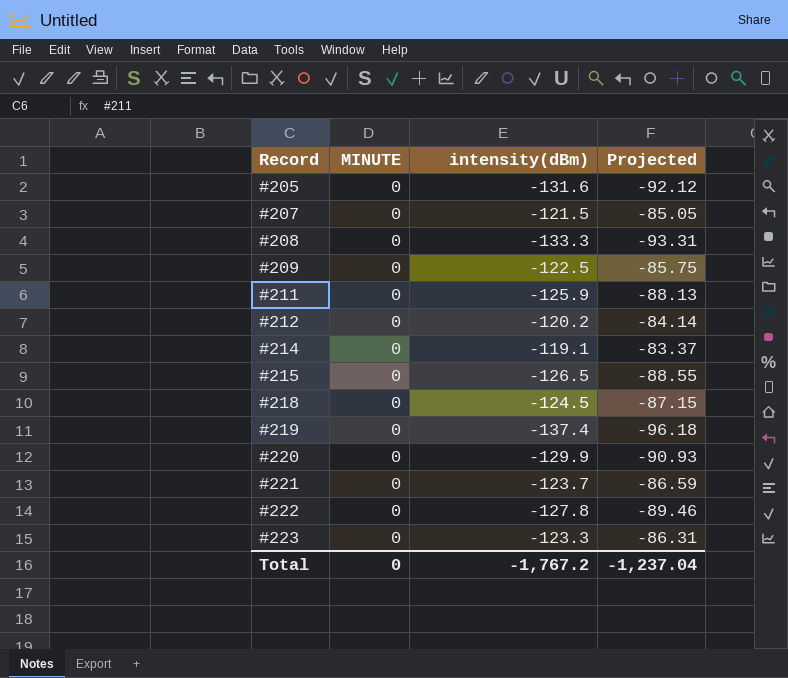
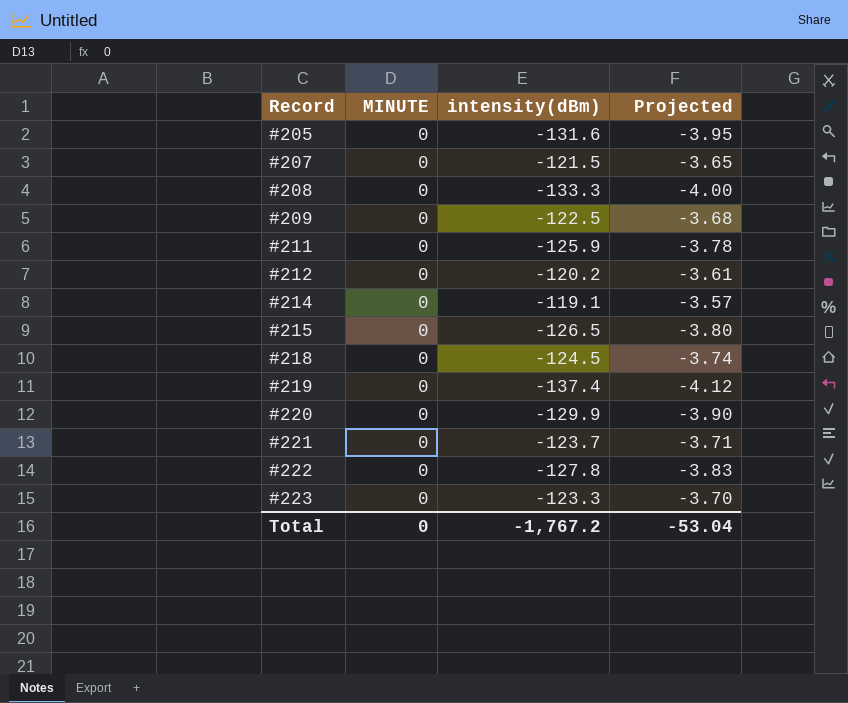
column Projected | formula: [intensity(dBm)] * 0.7 -> [intensity(dBm)] * 0.03
Total | Projected: -1,237.04 -> -53.04

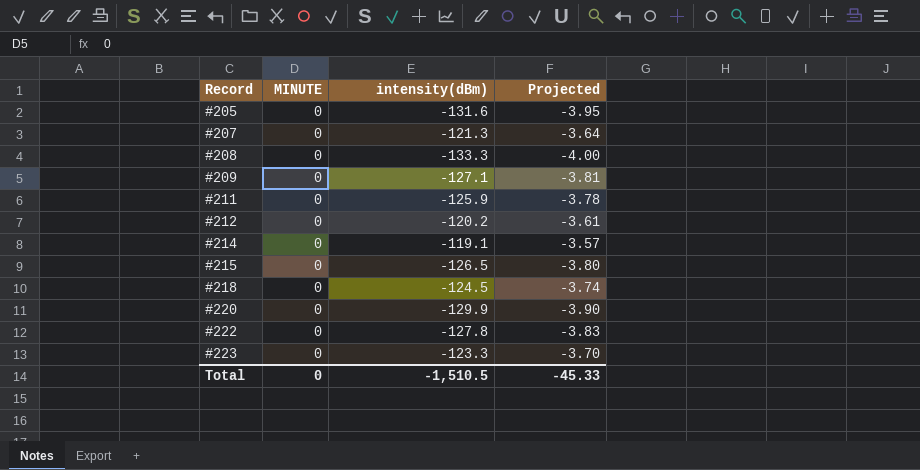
row #219: 0 | -137.4 | -4.12 -> none
row #221: 0 | -123.7 | -3.71 -> none
#207 | intensity(dBm): -121.5 -> -121.3
#207 | Projected: -3.65 -> -3.64
#209 | intensity(dBm): -122.5 -> -127.1
#209 | Projected: -3.68 -> -3.81
Total | intensity(dBm): -1,767.2 -> -1,510.5
Total | Projected: -53.04 -> -45.33

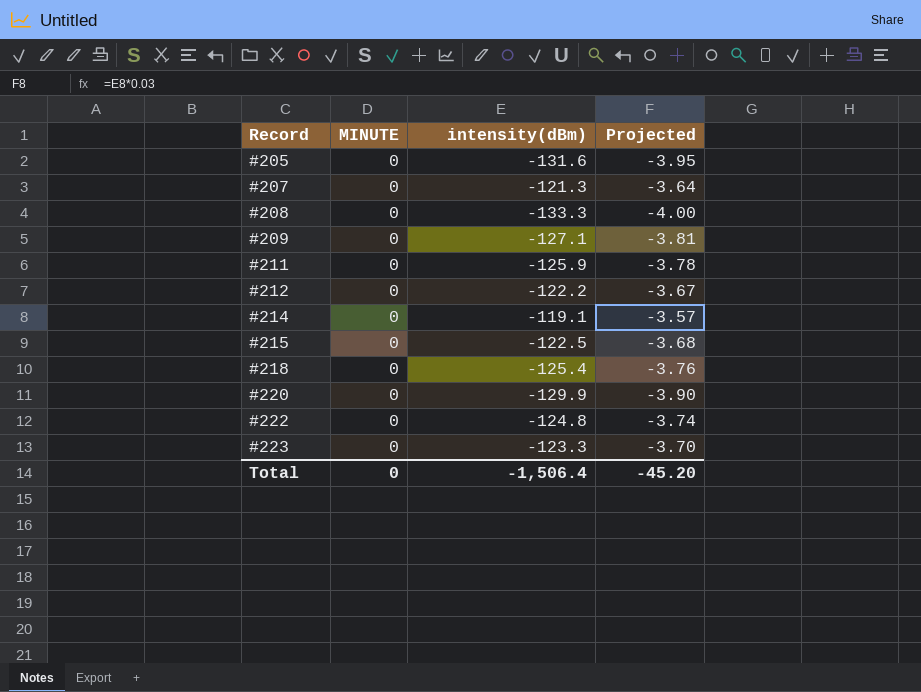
#212 | intensity(dBm): -120.2 -> -122.2
#212 | Projected: -3.61 -> -3.67
#215 | intensity(dBm): -126.5 -> -122.5
#215 | Projected: -3.80 -> -3.68
#218 | intensity(dBm): -124.5 -> -125.4
#218 | Projected: -3.74 -> -3.76
#222 | intensity(dBm): -127.8 -> -124.8
#222 | Projected: -3.83 -> -3.74
Total | intensity(dBm): -1,510.5 -> -1,506.4
Total | Projected: -45.33 -> -45.20

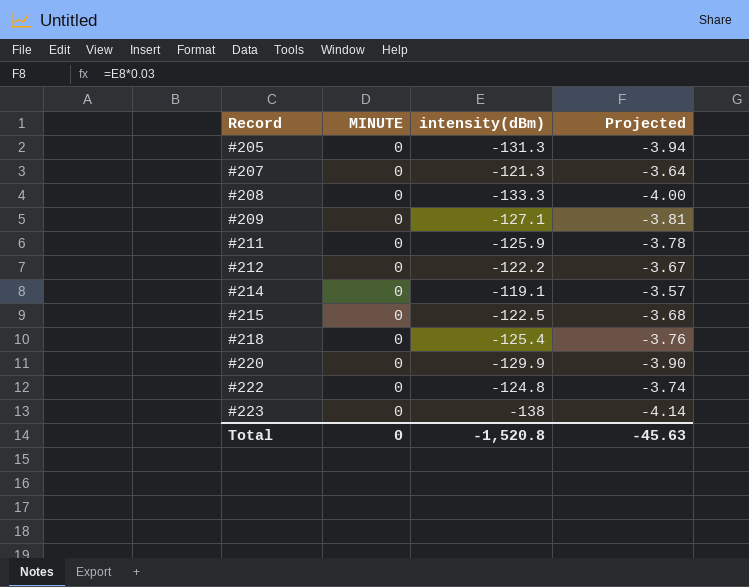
#205 | intensity(dBm): -131.6 -> -131.3
#205 | Projected: -3.95 -> -3.94
#223 | intensity(dBm): -123.3 -> -138
#223 | Projected: -3.70 -> -4.14
Total | intensity(dBm): -1,506.4 -> -1,520.8
Total | Projected: -45.20 -> -45.63

